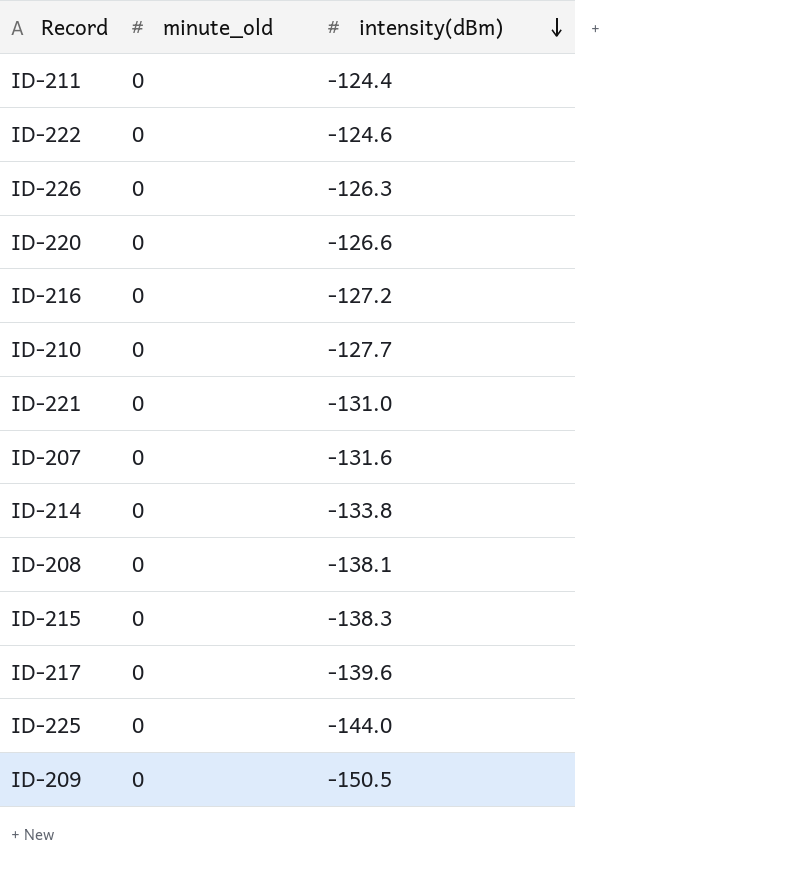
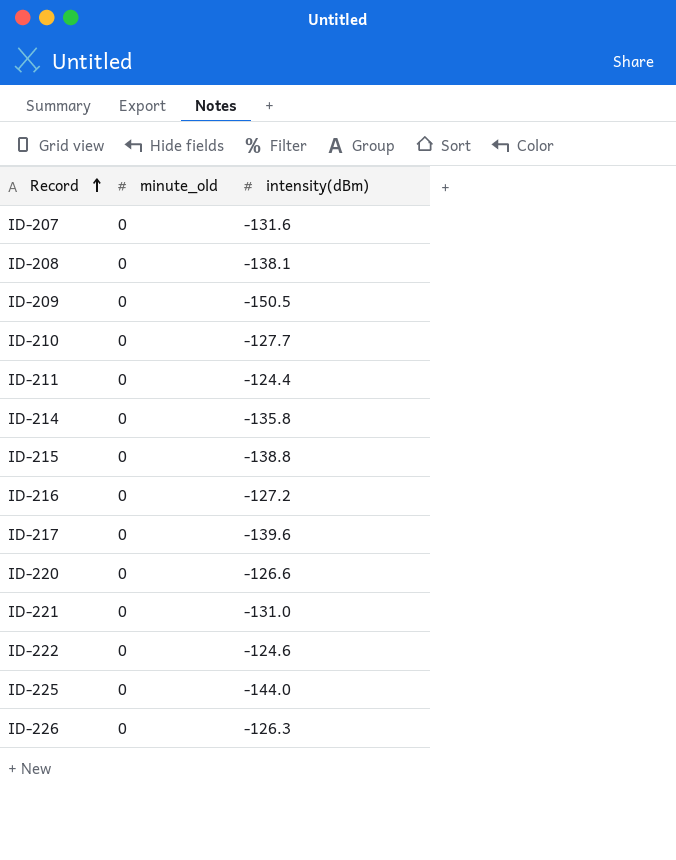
row order: intensity(dBm) descending -> Record ascending
ID-214 | intensity(dBm): -133.8 -> -135.8
ID-215 | intensity(dBm): -138.3 -> -138.8

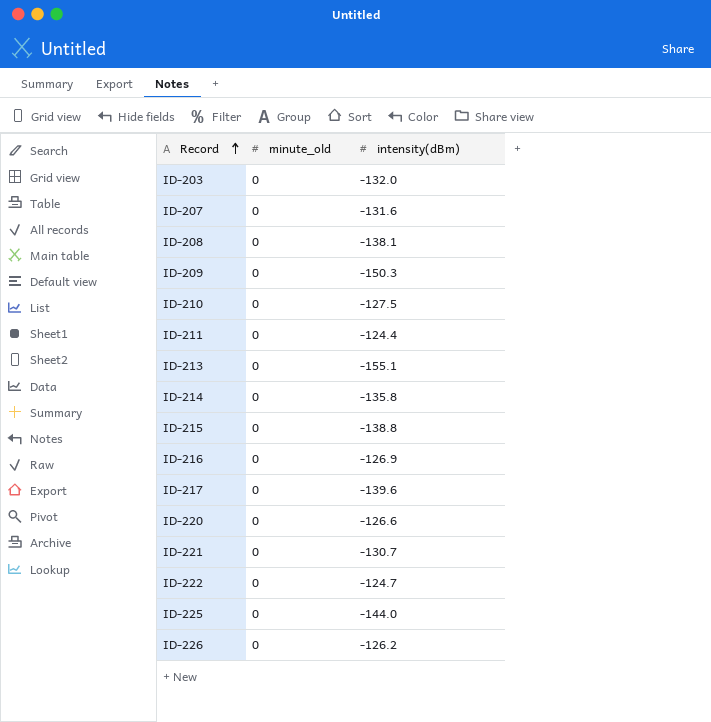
row ID-203: none -> 0 | -132.0
ID-209 | intensity(dBm): -150.5 -> -150.3
ID-210 | intensity(dBm): -127.7 -> -127.5
row ID-213: none -> 0 | -155.1
ID-216 | intensity(dBm): -127.2 -> -126.9
ID-221 | intensity(dBm): -131.0 -> -130.7
ID-222 | intensity(dBm): -124.6 -> -124.7
ID-226 | intensity(dBm): -126.3 -> -126.2

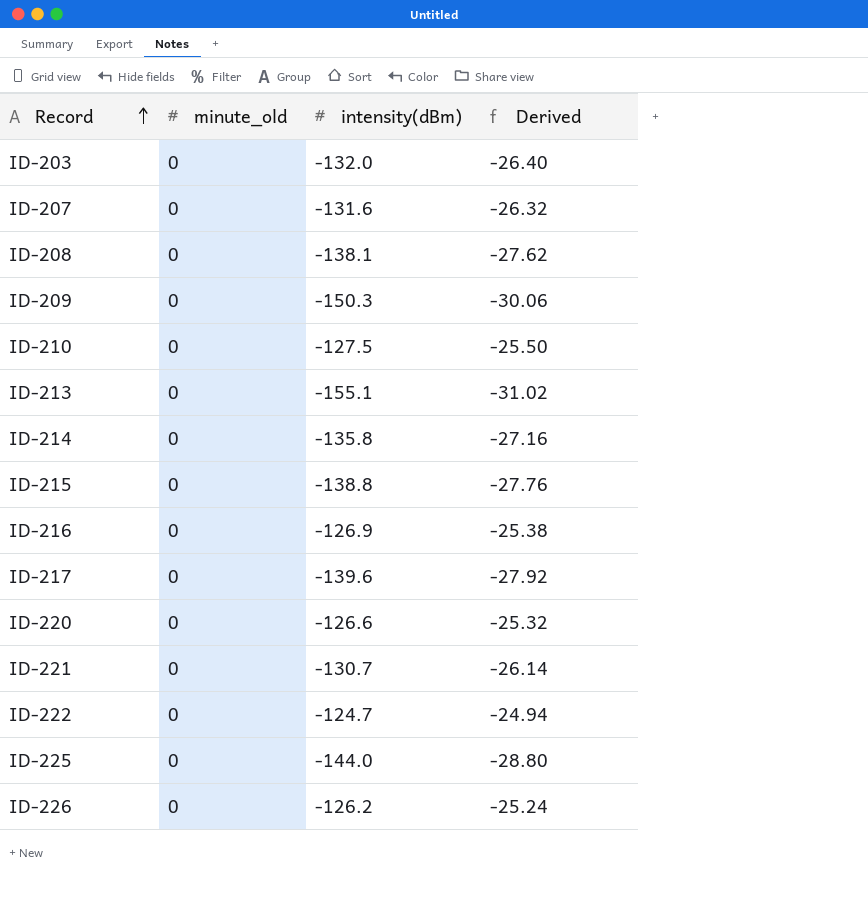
column Derived | formula: none -> [intensity(dBm)] * 0.2
row ID-211: 0 | -124.4 -> none

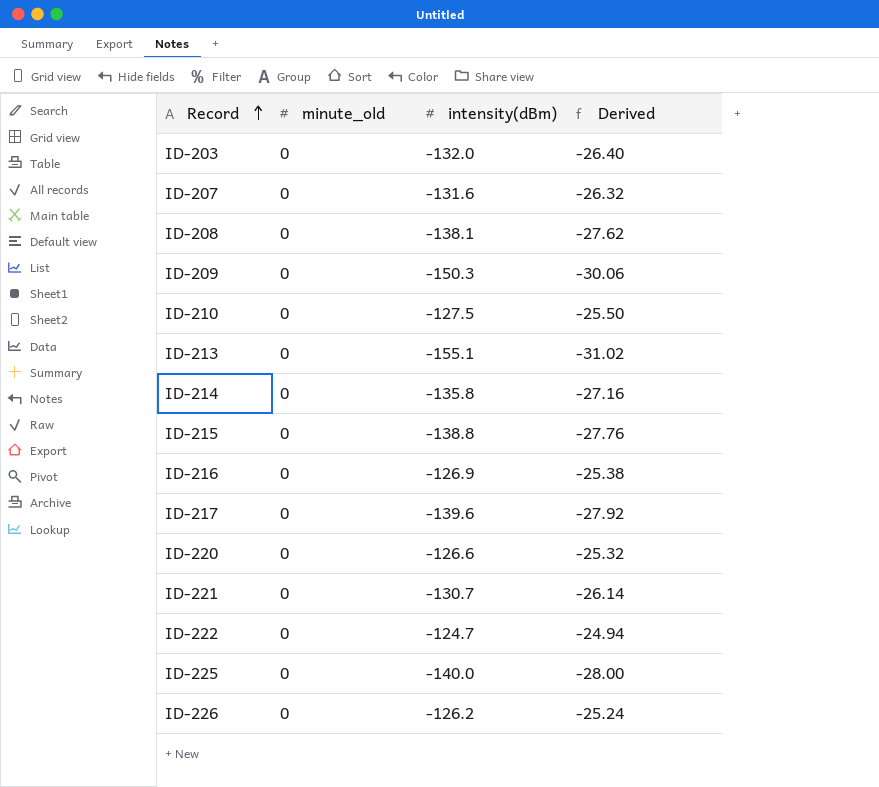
ID-225 | intensity(dBm): -144.0 -> -140.0
ID-225 | Derived: -28.80 -> -28.00

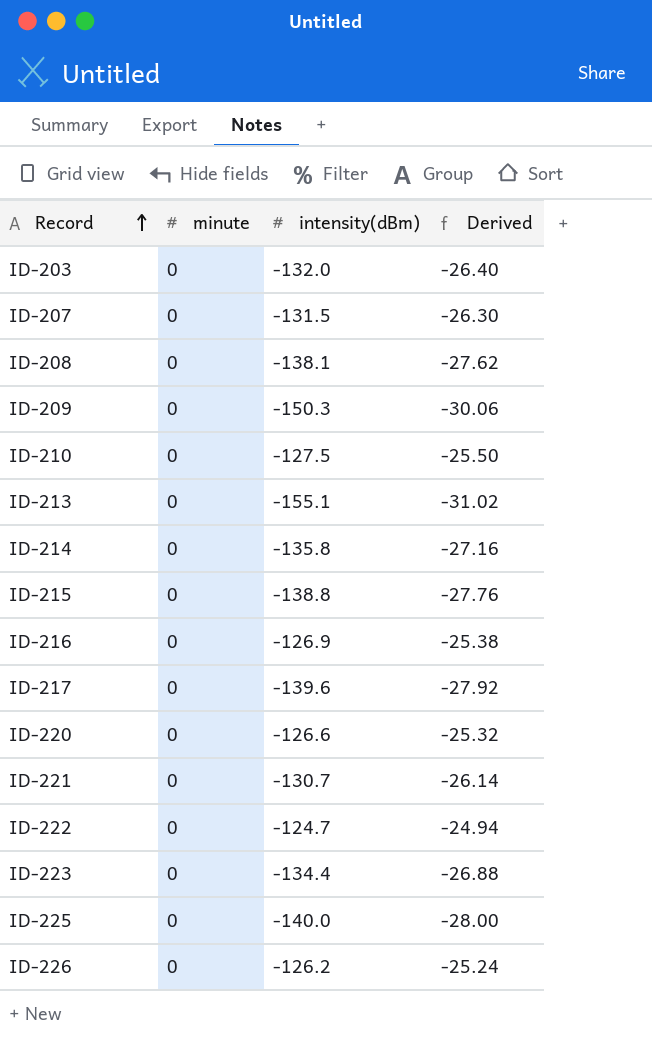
column name: minute_old -> minute
ID-207 | intensity(dBm): -131.6 -> -131.5
ID-207 | Derived: -26.32 -> -26.30
row ID-223: none -> 0 | -134.4 | -26.88

